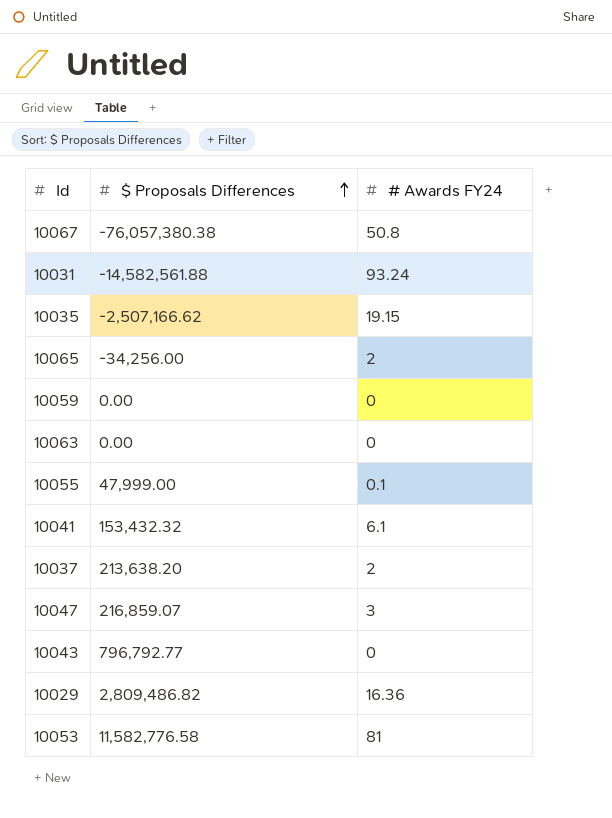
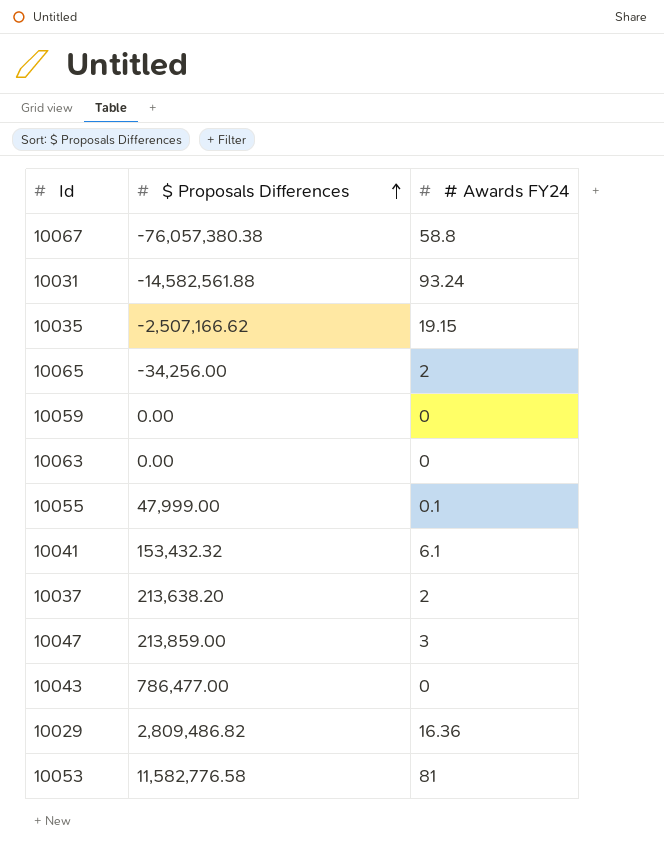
10067 | # Awards FY24: 50.8 -> 58.8
10047 | $ Proposals Differences: 216,859.07 -> 213,859.00
10043 | $ Proposals Differences: 796,792.77 -> 786,477.00

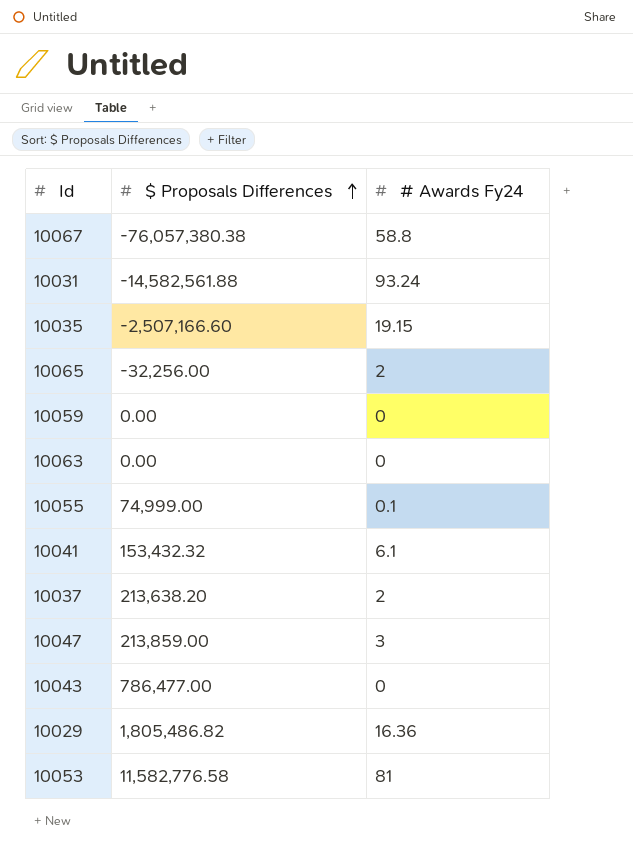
column name: # Awards FY24 -> # Awards Fy24
10035 | $ Proposals Differences: -2,507,166.62 -> -2,507,166.60
10065 | $ Proposals Differences: -34,256.00 -> -32,256.00
10055 | $ Proposals Differences: 47,999.00 -> 74,999.00
10029 | $ Proposals Differences: 2,809,486.82 -> 1,805,486.82

